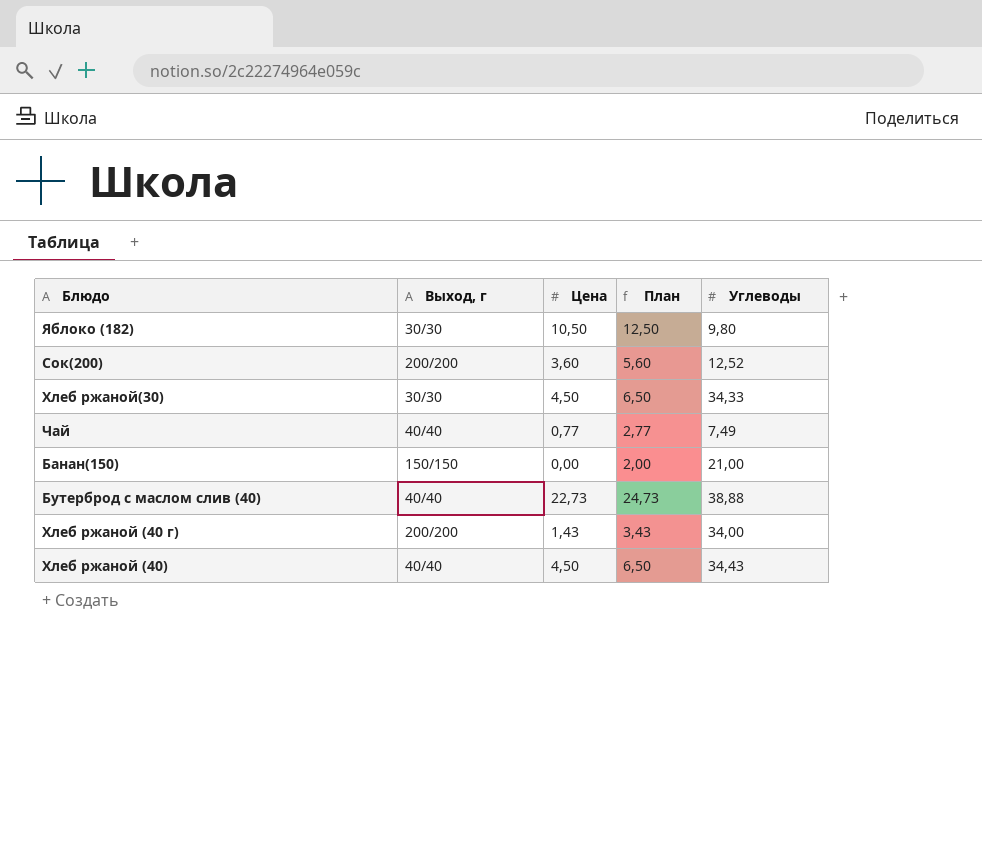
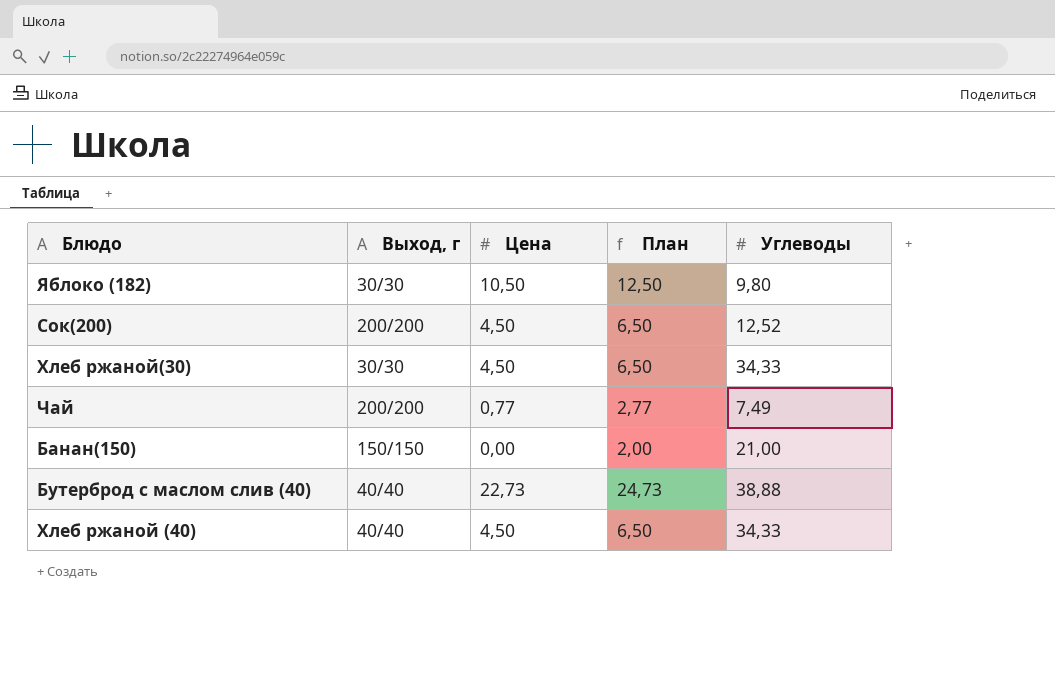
row Хлеб ржаной (40 г): 200/200 | 1,43 | 3,43 | 34,00 -> none
Сок(200) | Цена: 3,60 -> 4,50
Сок(200) | План: 5,60 -> 6,50
Чай | Выход, г: 40/40 -> 200/200
Хлеб ржаной (40) | Углеводы: 34,43 -> 34,33

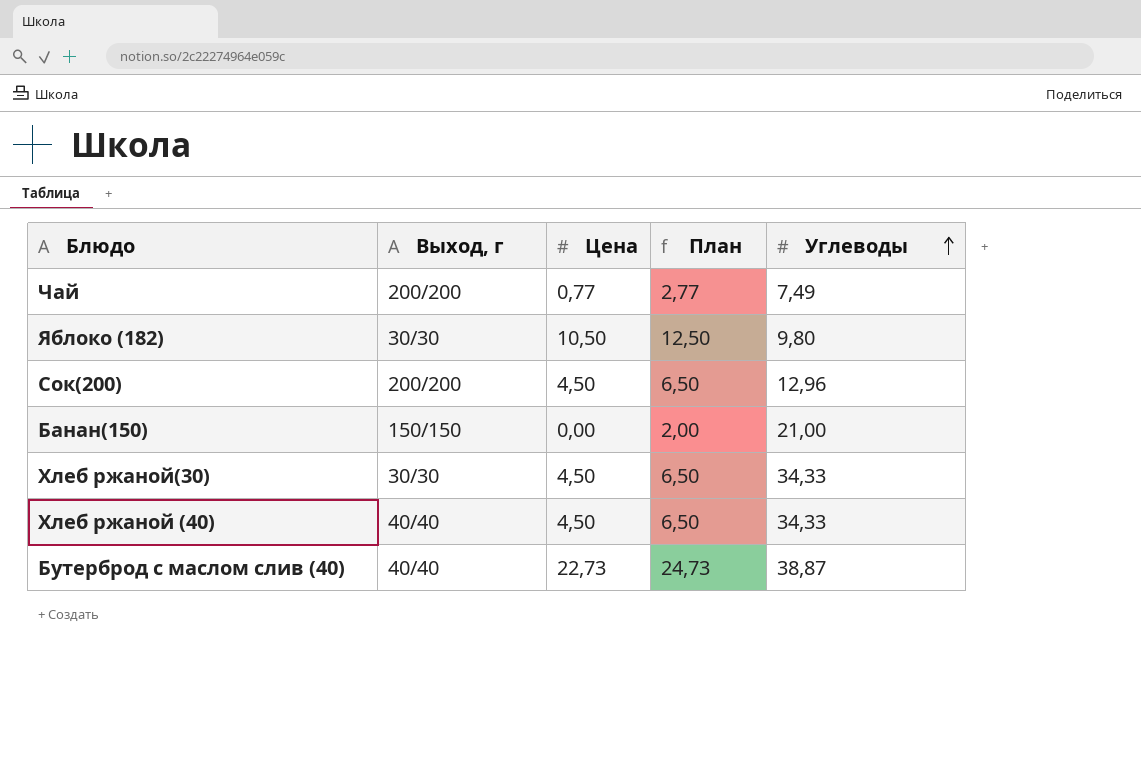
row order: none -> Углеводы ascending
Сок(200) | Углеводы: 12,52 -> 12,96
Бутерброд с маслом слив (40) | Углеводы: 38,88 -> 38,87

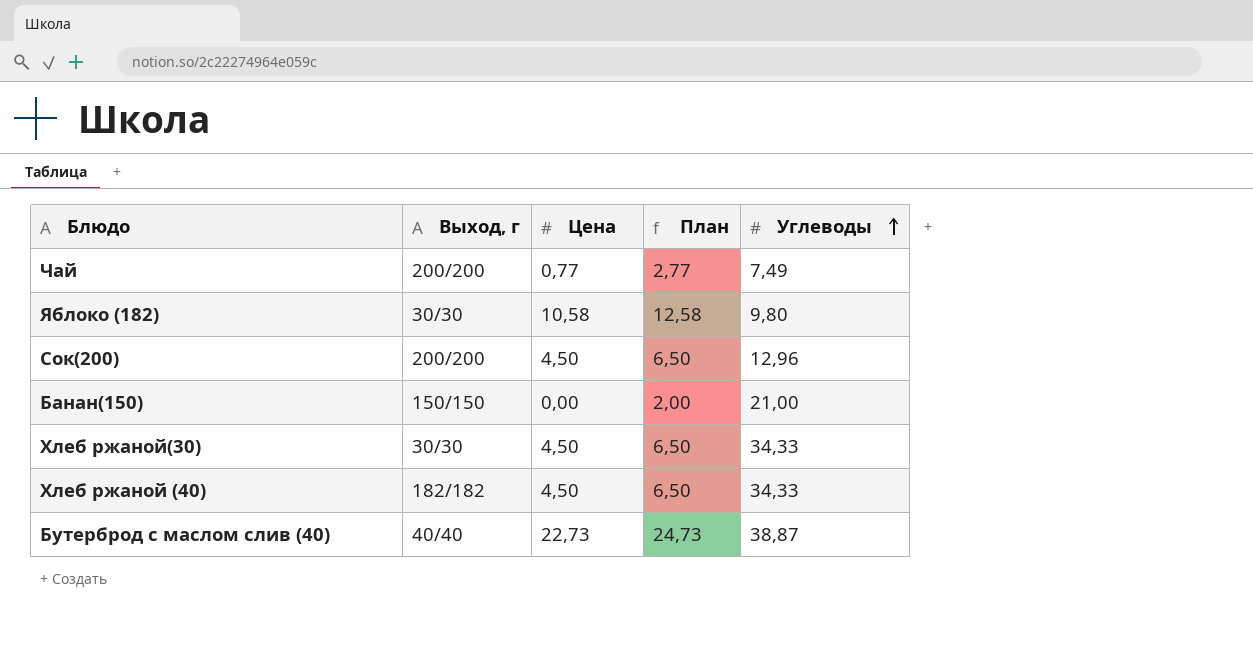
Яблоко (182) | Цена: 10,50 -> 10,58
Яблоко (182) | План: 12,50 -> 12,58
Хлеб ржаной (40) | Выход, г: 40/40 -> 182/182

